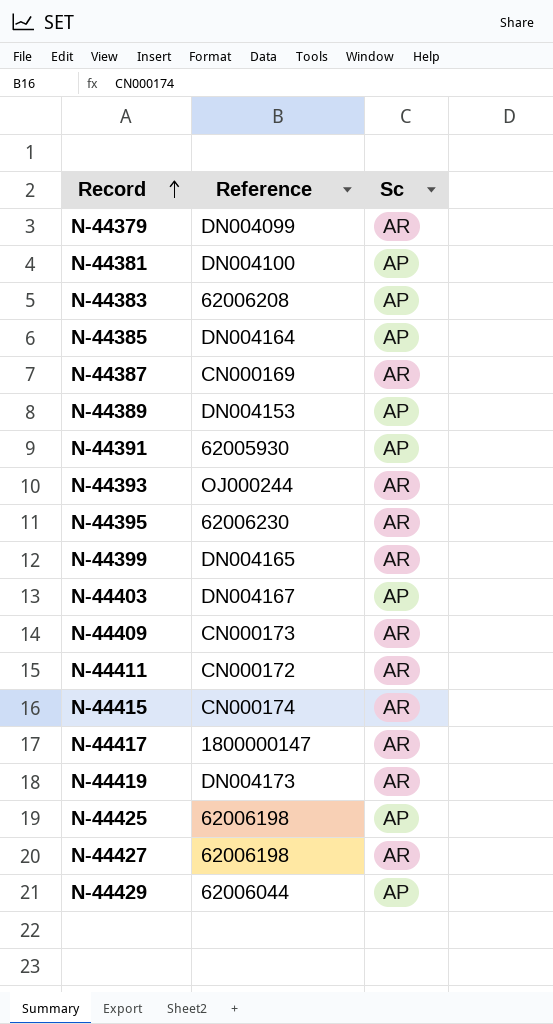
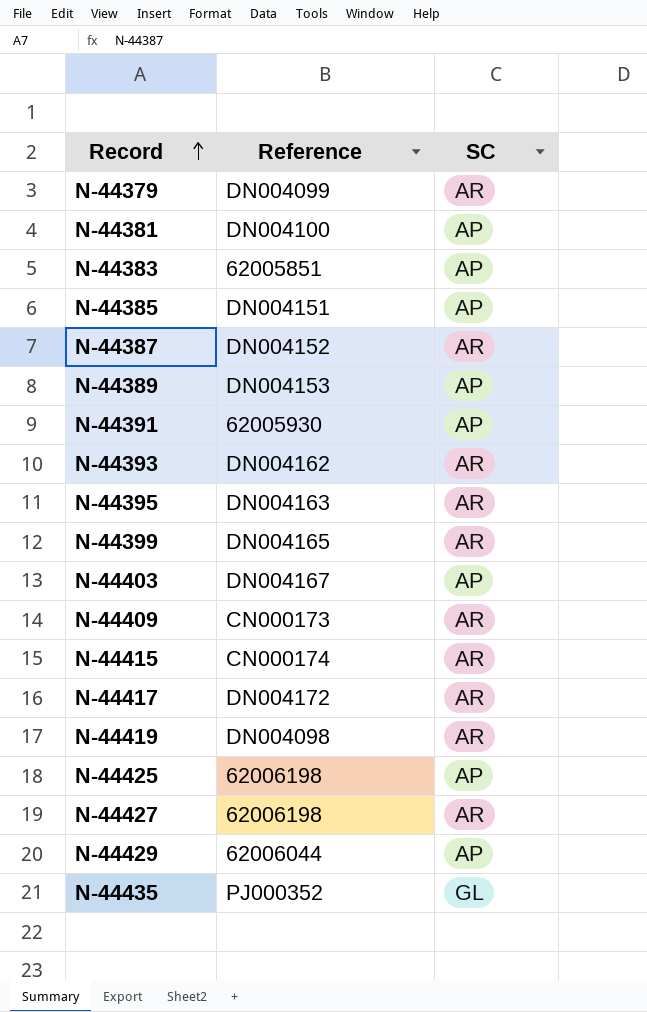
column name: Sc -> SC
row N-44411: CN000172 | AR -> none
N-44383 | Reference: 62006208 -> 62005851
N-44385 | Reference: DN004164 -> DN004151
N-44387 | Reference: CN000169 -> DN004152
N-44393 | Reference: OJ000244 -> DN004162
N-44395 | Reference: 62006230 -> DN004163
N-44417 | Reference: 1800000147 -> DN004172
N-44419 | Reference: DN004173 -> DN004098
row N-44435: none -> PJ000352 | GL

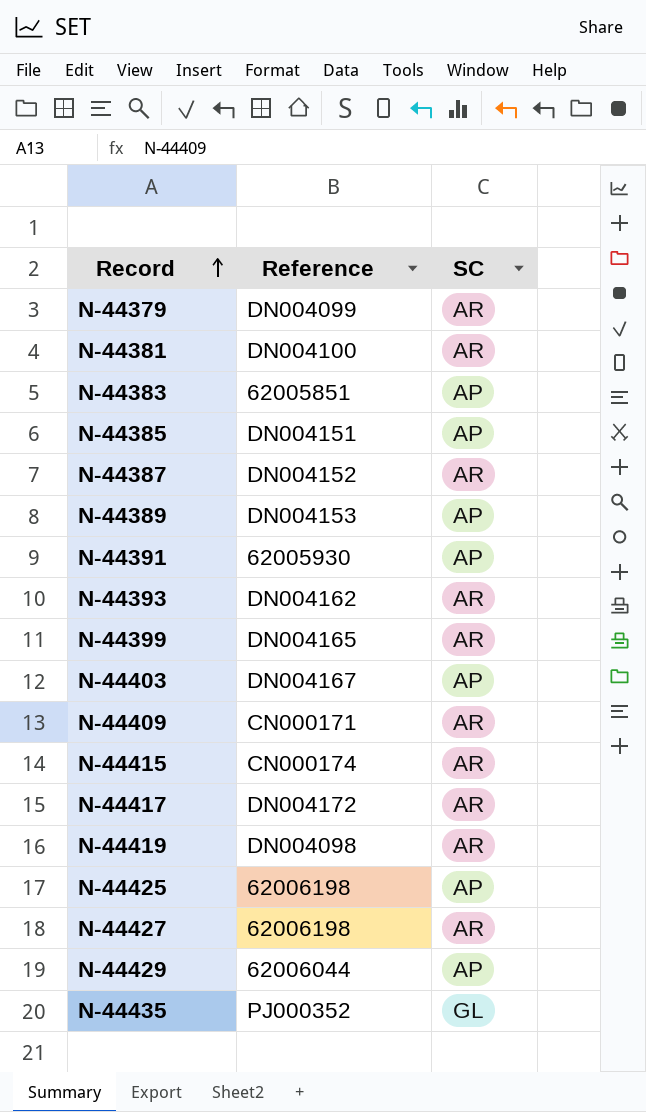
row N-44395: DN004163 | AR -> none
N-44381 | SC: AP -> AR
N-44409 | Reference: CN000173 -> CN000171

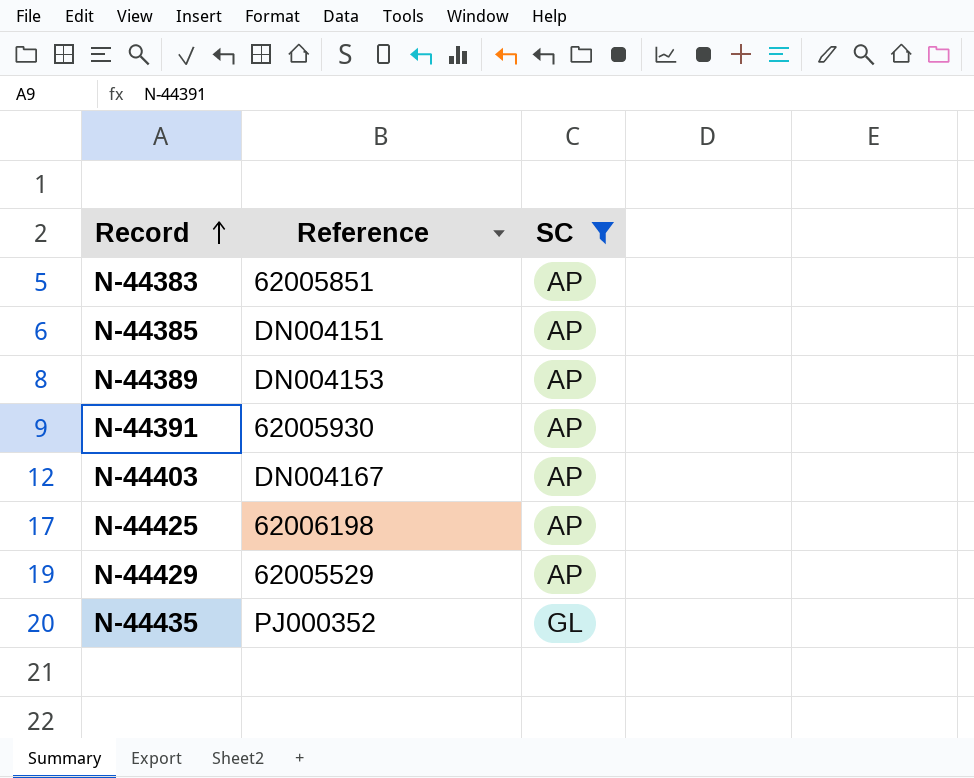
filter: none -> SC != AR
N-44429 | Reference: 62006044 -> 62005529

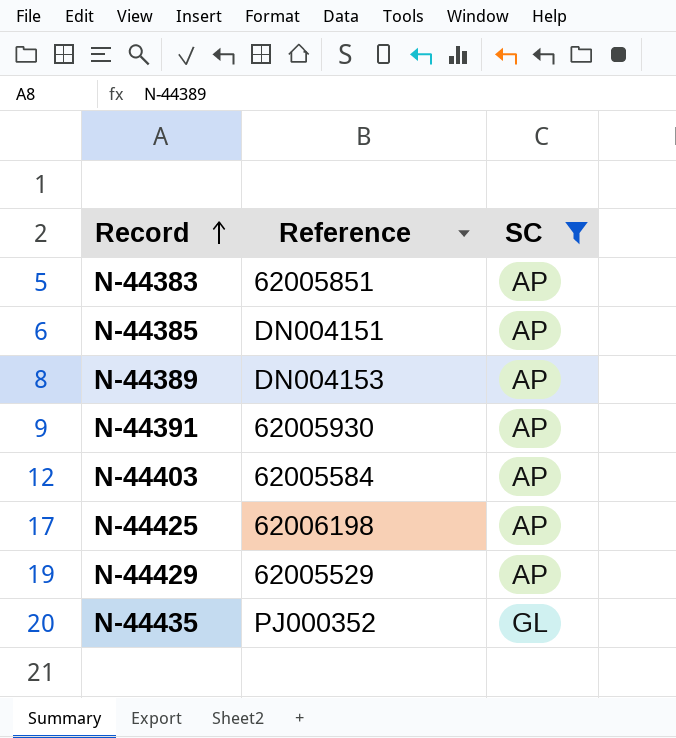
N-44403 | Reference: DN004167 -> 62005584

